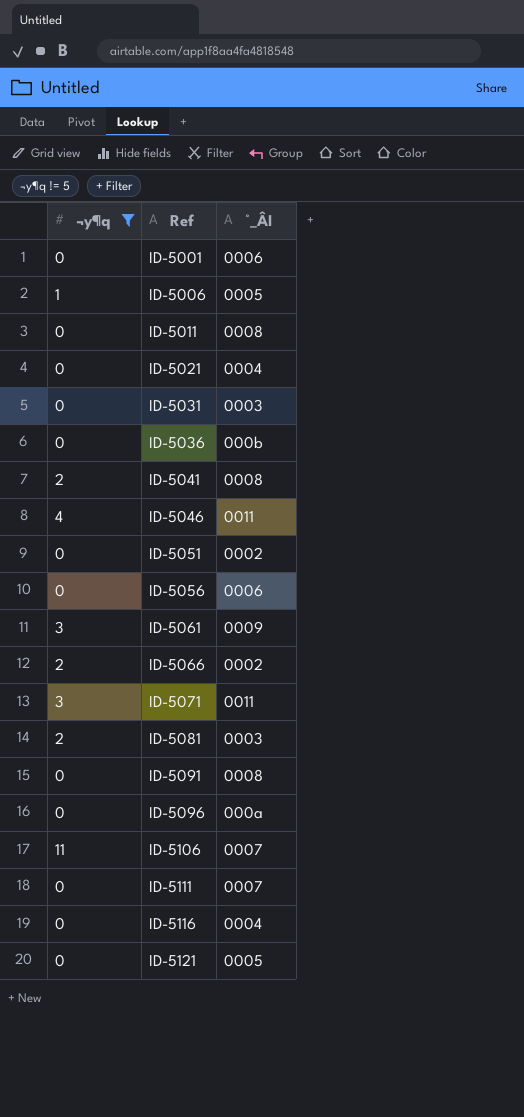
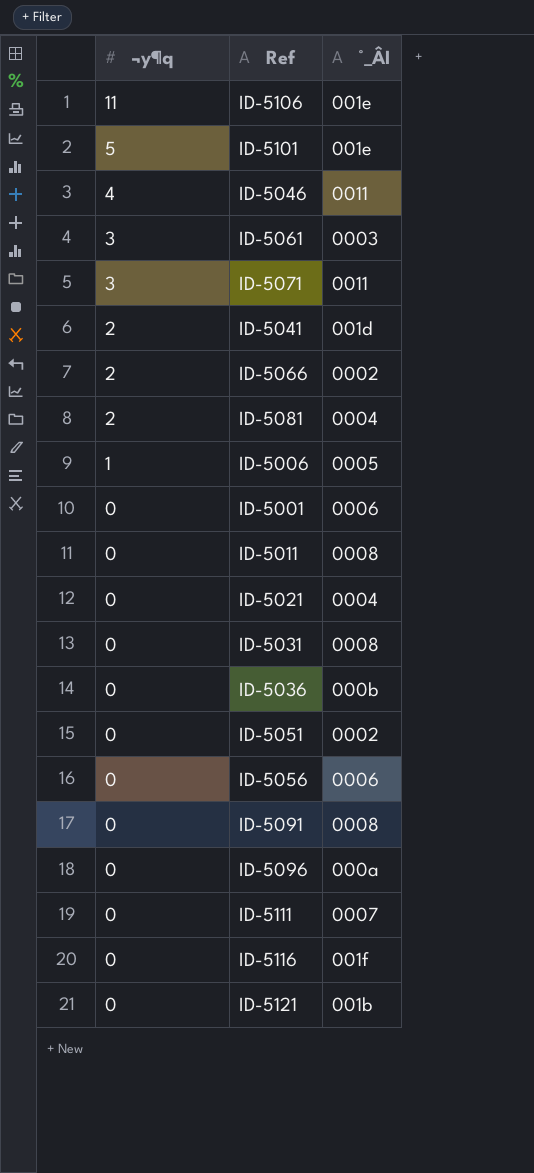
filter: ¬y¶q != 5 -> none
row order: Ref ascending -> ¬y¶q descending
ID-5106 | °_ÂI: 0007 -> 001e
ID-5061 | °_ÂI: 0009 -> 0003
ID-5041 | °_ÂI: 0008 -> 001d
ID-5081 | °_ÂI: 0003 -> 0004
ID-5031 | °_ÂI: 0003 -> 0008
ID-5116 | °_ÂI: 0004 -> 001f
ID-5121 | °_ÂI: 0005 -> 001b

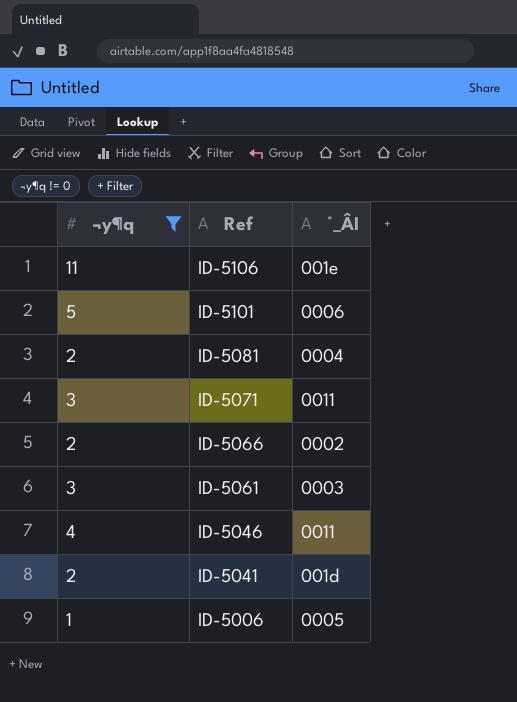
filter: none -> ¬y¶q != 0
row order: ¬y¶q descending -> Ref descending
ID-5101 | °_ÂI: 001e -> 0006

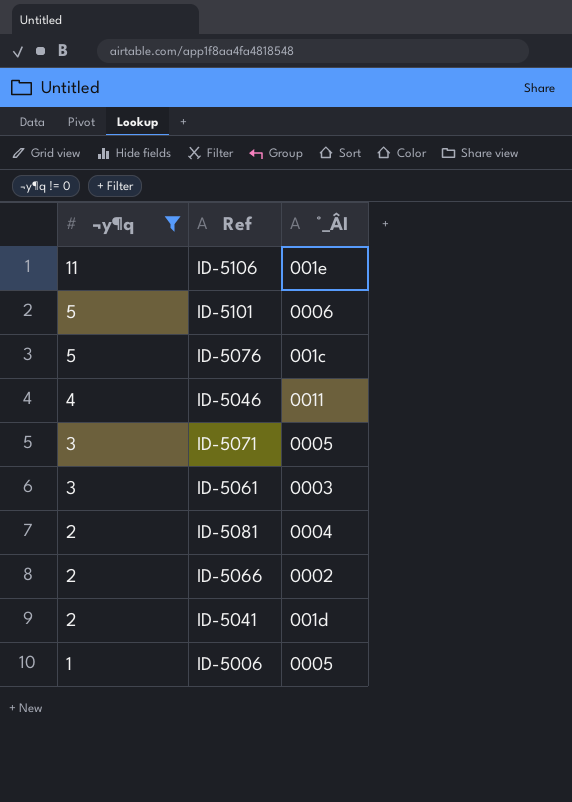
row order: Ref descending -> ¬y¶q descending
row ID-5076: none -> 5 | 001c
ID-5071 | °_ÂI: 0011 -> 0005

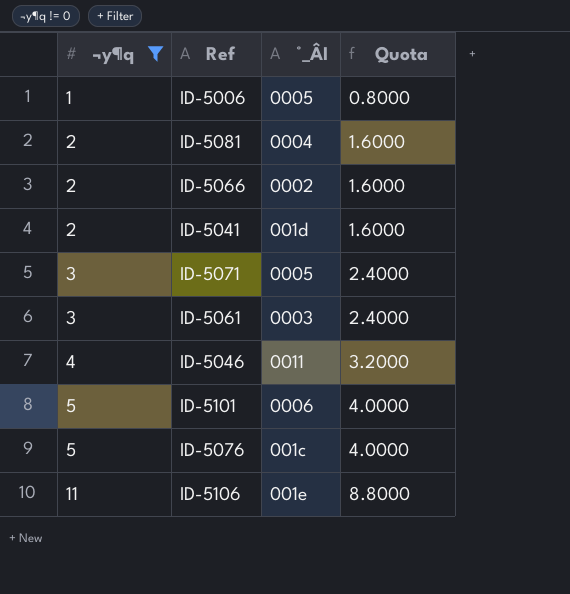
row order: ¬y¶q descending -> ¬y¶q ascending
column Quota | formula: none -> [¬y¶q] * 0.8

